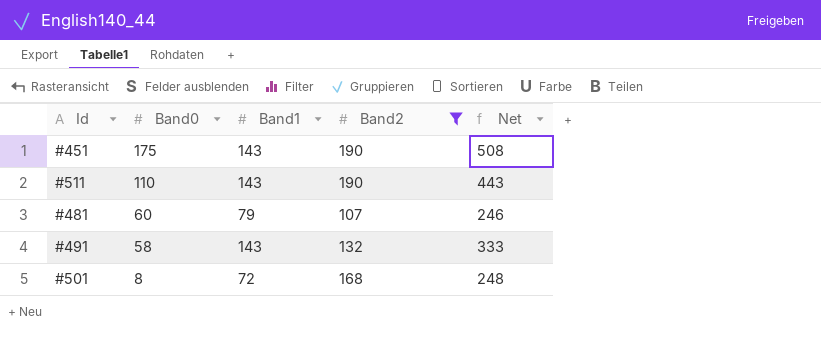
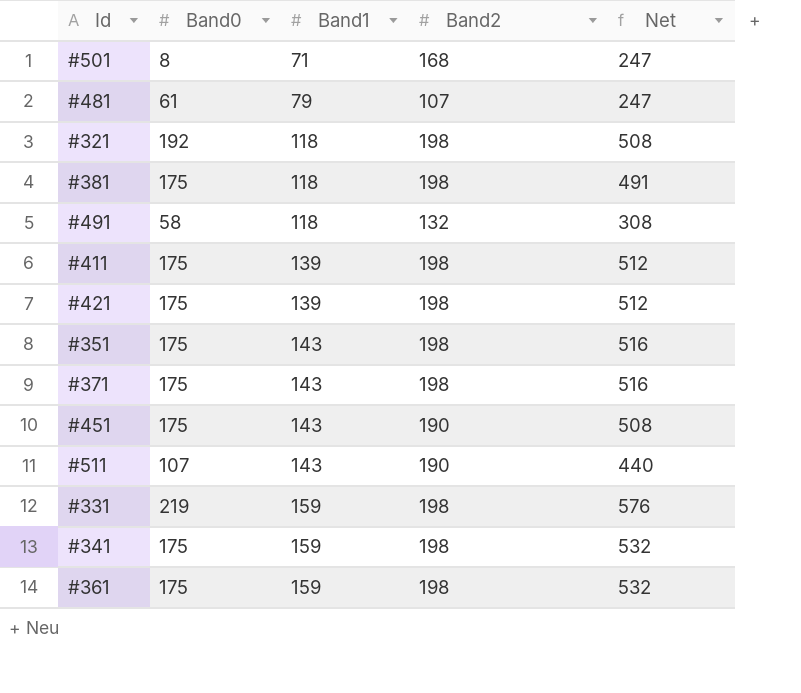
filter: Band2 != 198 -> none
row order: Band0 descending -> Band1 ascending
#501 | Band1: 72 -> 71
#501 | Net: 248 -> 247
#481 | Band0: 60 -> 61
#481 | Net: 246 -> 247
#491 | Band1: 143 -> 118
#491 | Net: 333 -> 308
#511 | Band0: 110 -> 107
#511 | Net: 443 -> 440

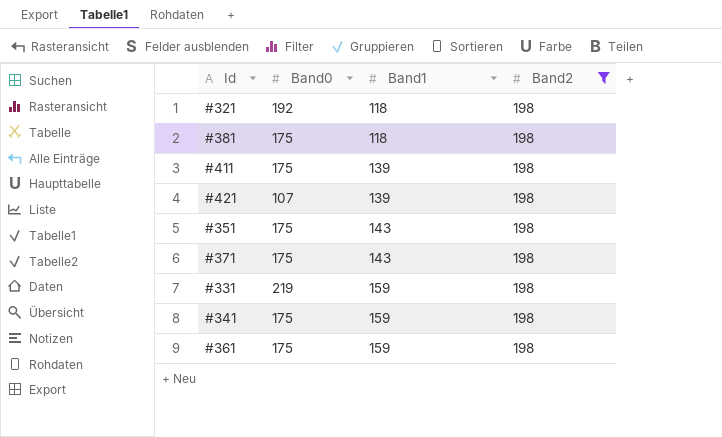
filter: none -> Band2 = 198
column Net | formula: [Band0] + [Band1] + [Band2] -> none
#421 | Band0: 175 -> 107

